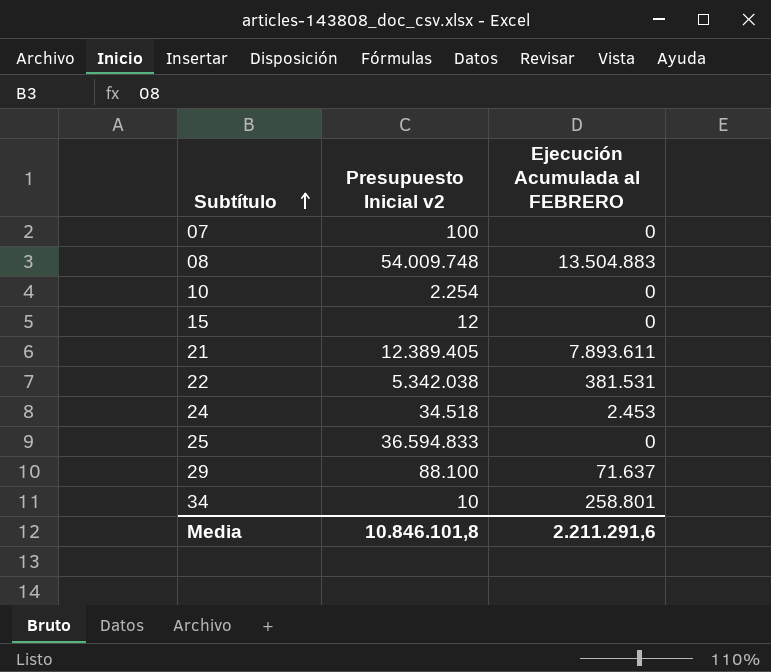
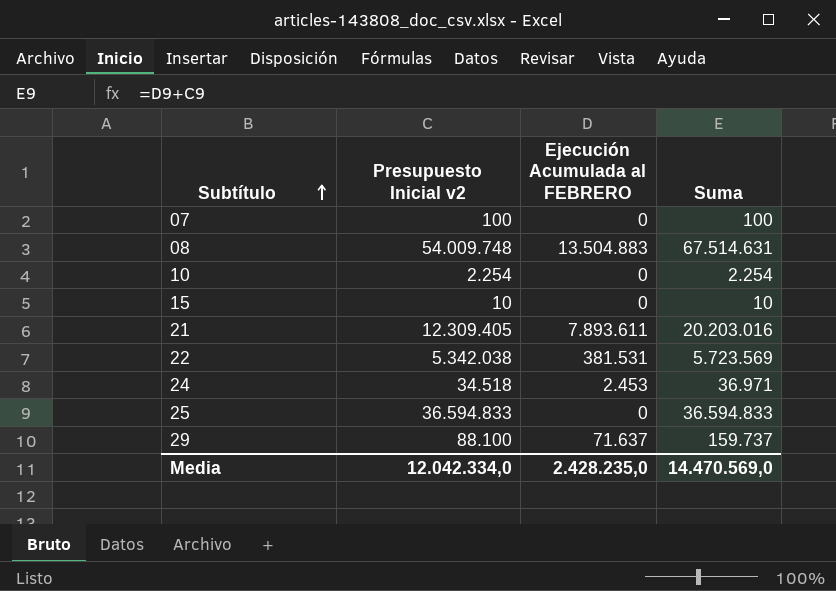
column Suma | formula: none -> [Presupuesto Inicial v2] + [Ejecución Acumulada al FEBRERO]
row 34: 10 | 258.801 -> none
15 | Presupuesto Inicial v2: 12 -> 10
21 | Presupuesto Inicial v2: 12.389.405 -> 12.309.405
Media | Presupuesto Inicial v2: 10.846.101,8 -> 12.042.334,0
Media | Ejecución Acumulada al FEBRERO: 2.211.291,6 -> 2.428.235,0

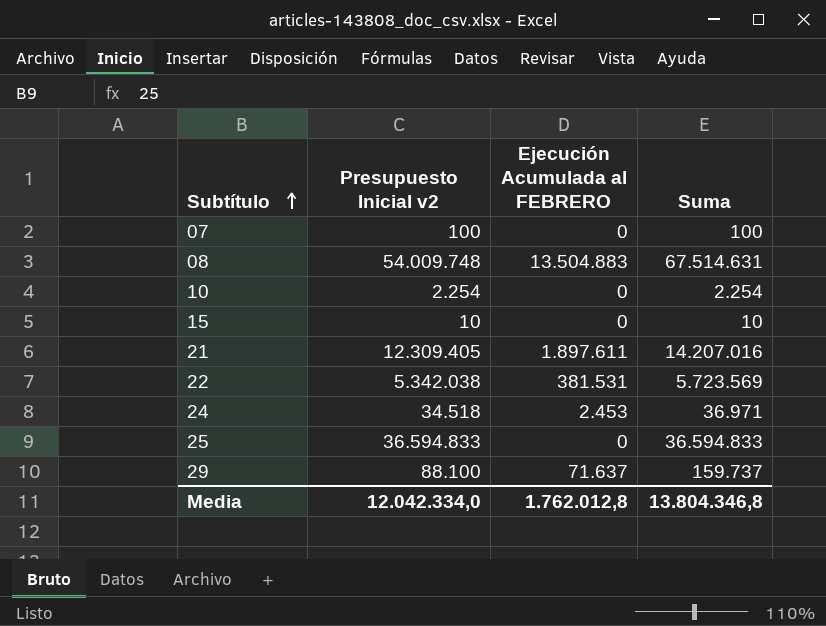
21 | Ejecución Acumulada al FEBRERO: 7.893.611 -> 1.897.611
21 | Suma: 20.203.016 -> 14.207.016
Media | Ejecución Acumulada al FEBRERO: 2.428.235,0 -> 1.762.012,8
Media | Suma: 14.470.569,0 -> 13.804.346,8

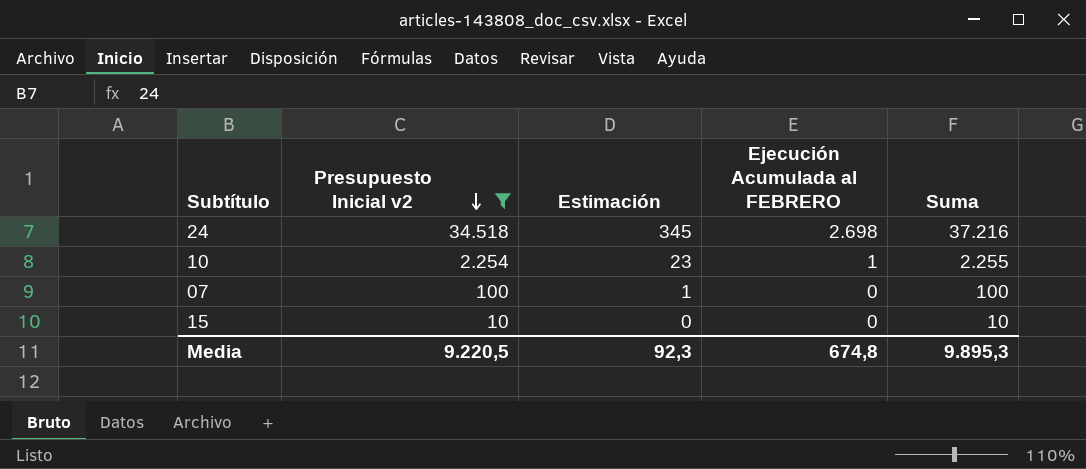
filter: none -> Presupuesto Inicial v2 <= 34.518
row order: Subtítulo ascending -> Presupuesto Inicial v2 descending
column Estimación | formula: none -> [Presupuesto Inicial v2] * 0,01
24 | Ejecución Acumulada al FEBRERO: 2.453 -> 2.698
24 | Suma: 36.971 -> 37.216
10 | Ejecución Acumulada al FEBRERO: 0 -> 1
10 | Suma: 2.254 -> 2.255
Media | Presupuesto Inicial v2: 12.042.334,0 -> 9.220,5
Media | Ejecución Acumulada al FEBRERO: 1.762.012,8 -> 674,8
Media | Suma: 13.804.346,8 -> 9.895,3

